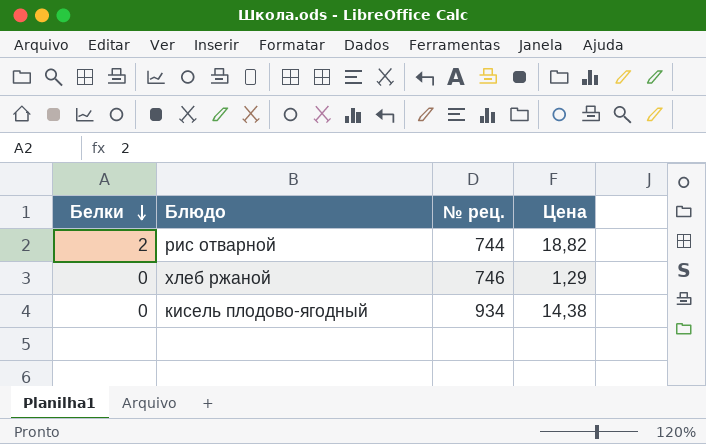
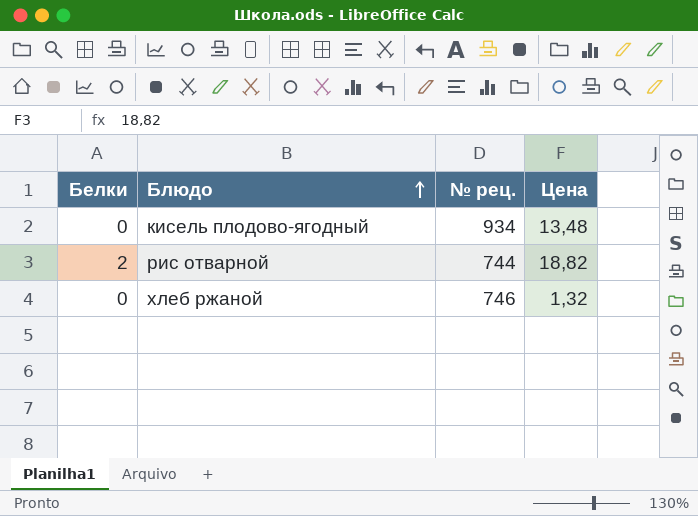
row order: Белки descending -> Блюдо ascending
кисель плодово-ягодный | Цена: 14,38 -> 13,48
хлеб ржаной | Цена: 1,29 -> 1,32

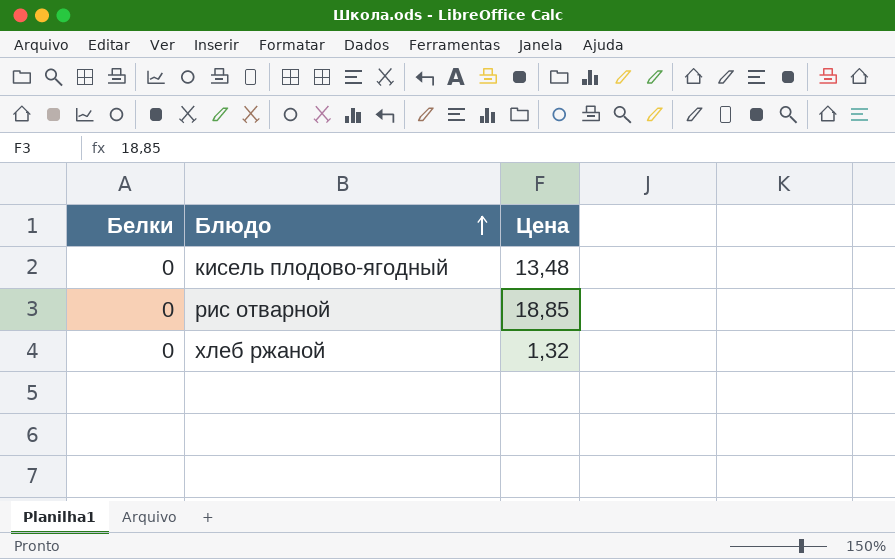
column № рец. | position: 3 -> none
рис отварной | Белки: 2 -> 0
рис отварной | Цена: 18,82 -> 18,85

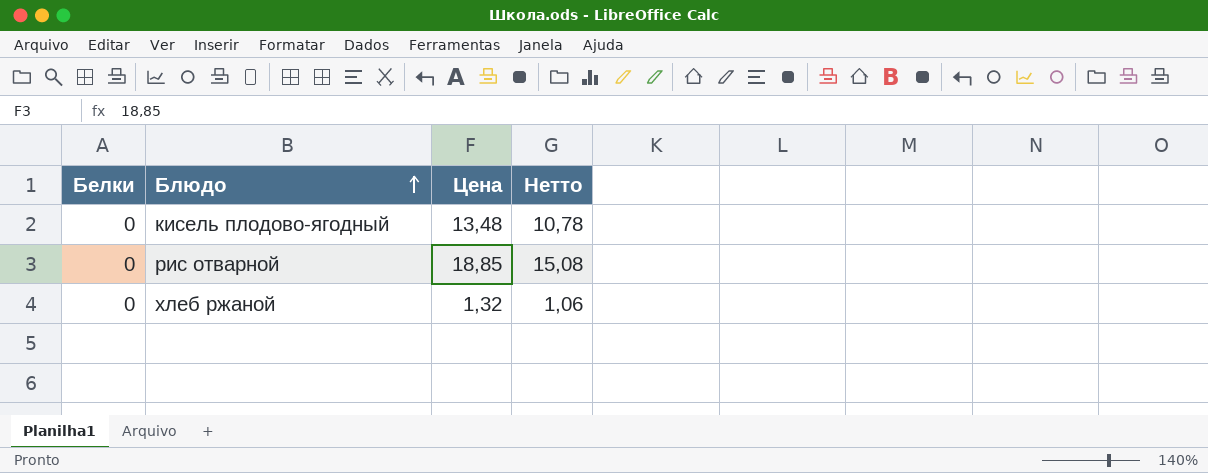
column Нетто | formula: none -> [Цена] * 0,8

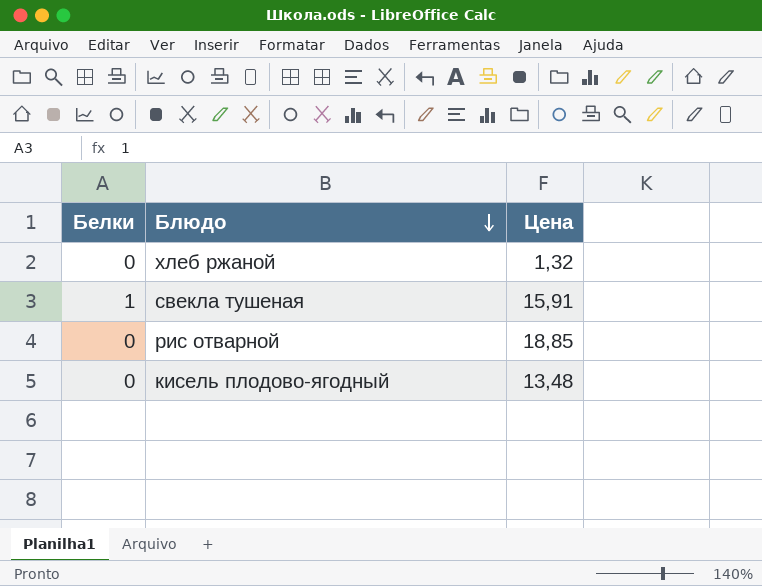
row order: Блюдо ascending -> Блюдо descending
column Нетто | formula: [Цена] * 0,8 -> none
row свекла тушеная: none -> 1 | 15,91

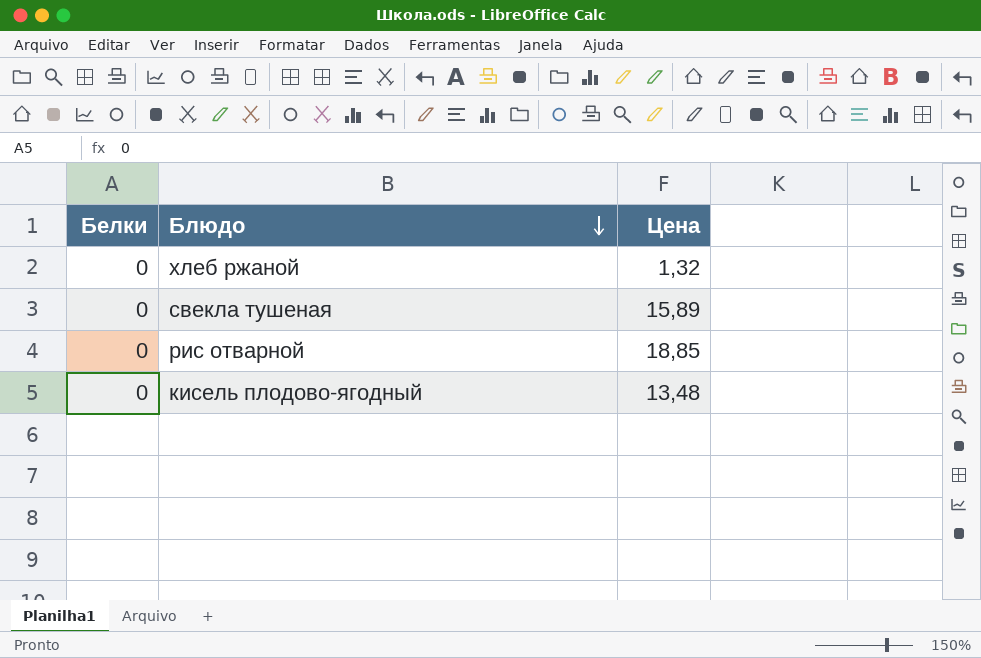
свекла тушеная | Белки: 1 -> 0
свекла тушеная | Цена: 15,91 -> 15,89

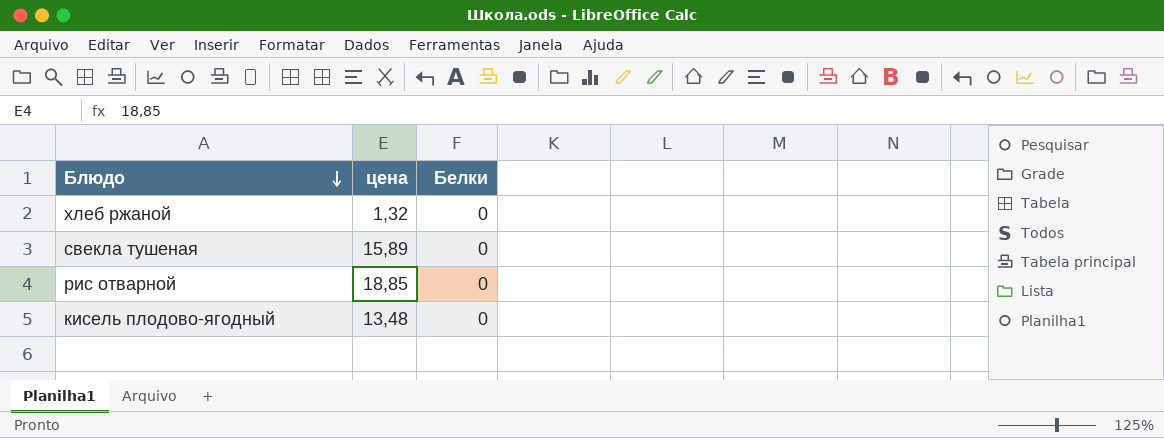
column name: Цена -> цена
column Белки | position: 1 -> 3

